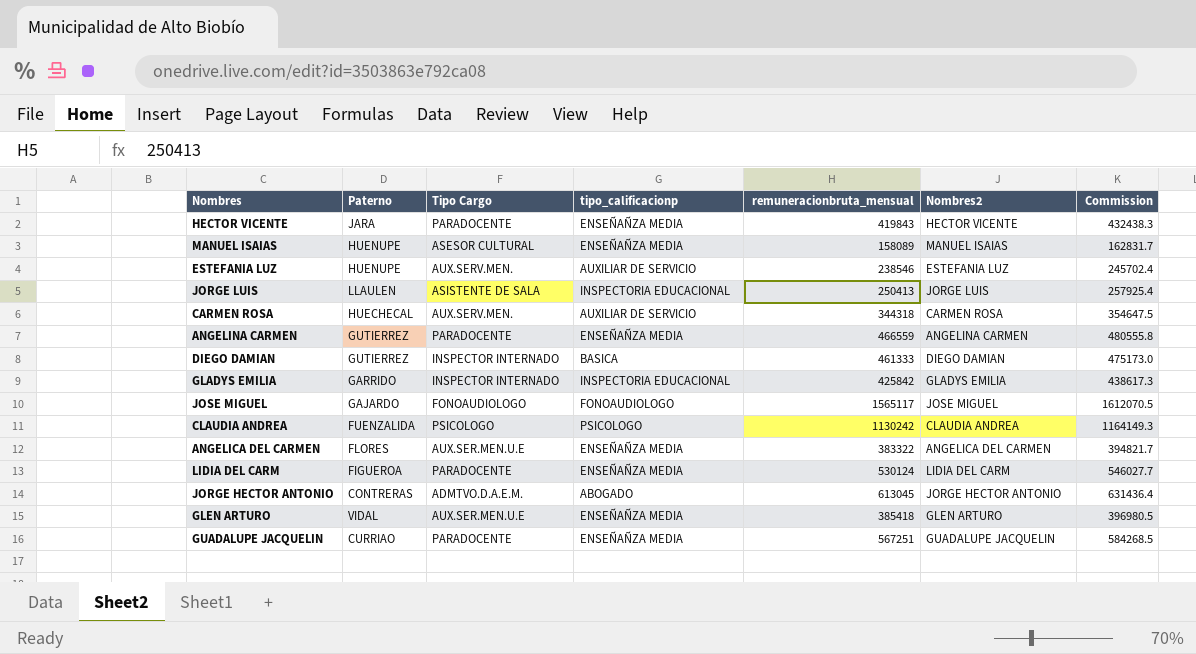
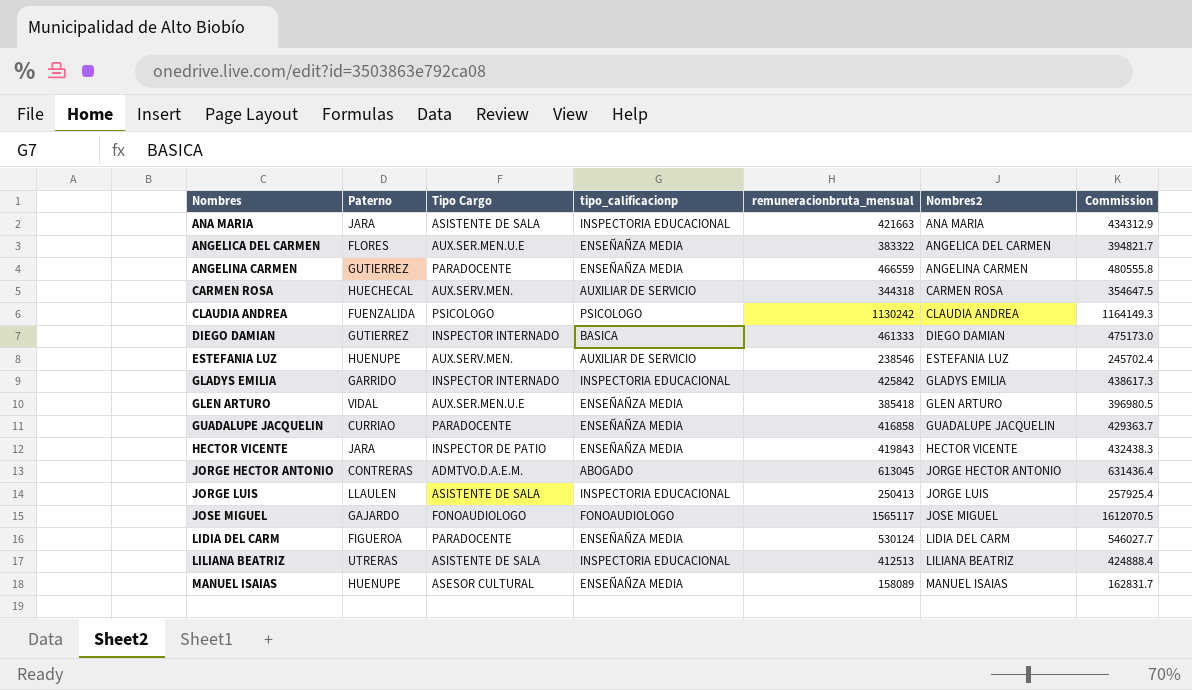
row order: none -> Nombres ascending
row ANA MARIA: none -> JARA | ASISTENTE DE SALA | INSPECTORIA EDUCACIONAL | 421663 | ANA MARIA | 434312.9
GUADALUPE JACQUELIN | remuneracionbruta_mensual: 567251 -> 416858
GUADALUPE JACQUELIN | Commission: 584268.5 -> 429363.7
HECTOR VICENTE | Tipo Cargo: PARADOCENTE -> INSPECTOR DE PATIO
row LILIANA BEATRIZ: none -> UTRERAS | ASISTENTE DE SALA | INSPECTORIA EDUCACIONAL | 412513 | LILIANA BEATRIZ | 424888.4

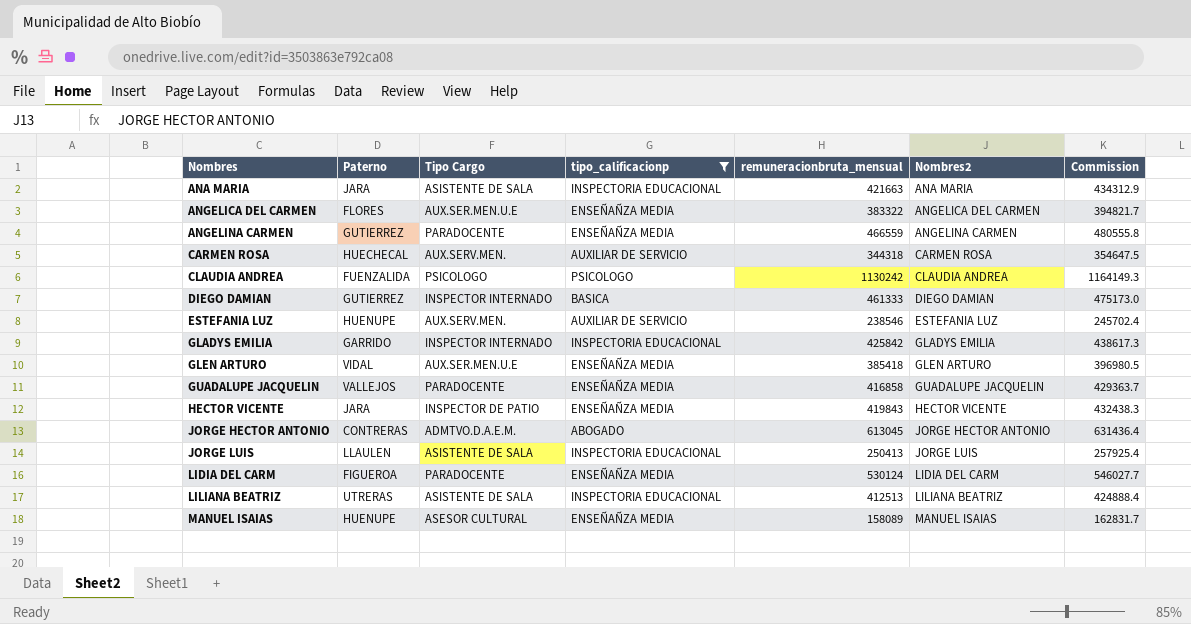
filter: none -> tipo_calificacionp != FONOAUDIOLOGO
GUADALUPE JACQUELIN | Paterno: CURRIAO -> VALLEJOS

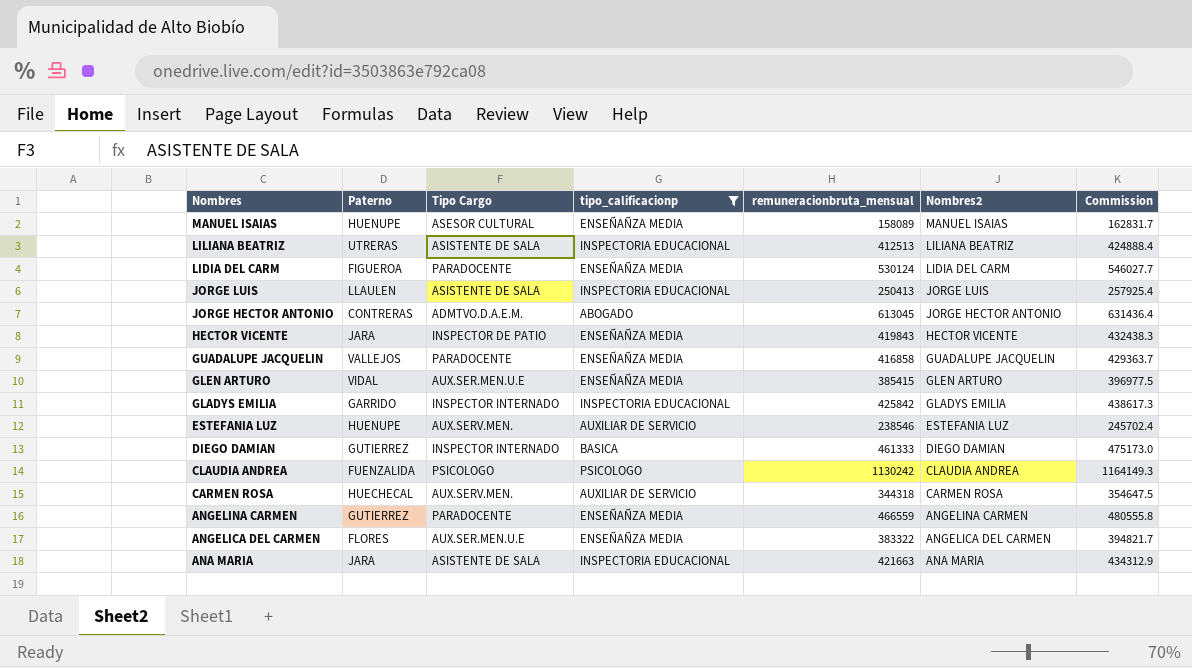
row order: Nombres ascending -> Nombres descending
GLEN ARTURO | remuneracionbruta_mensual: 385418 -> 385415
GLEN ARTURO | Commission: 396980.5 -> 396977.5

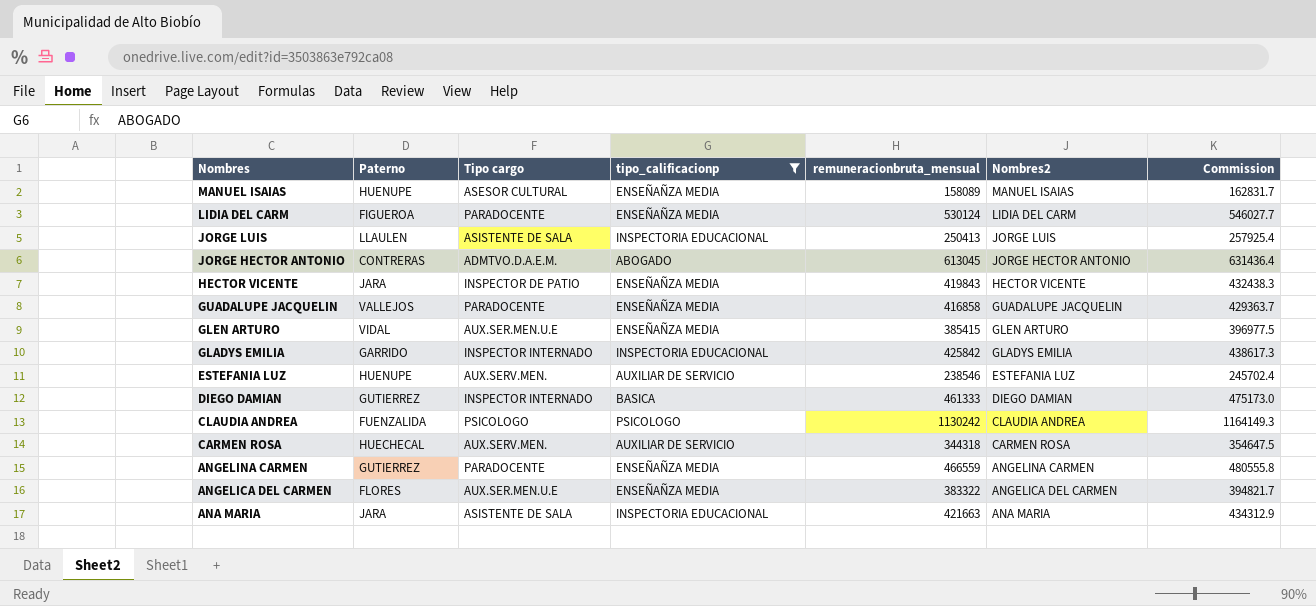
column name: Tipo Cargo -> Tipo cargo
row LILIANA BEATRIZ: UTRERAS | ASISTENTE DE SALA | INSPECTORIA EDUCACIONAL | 412513 | LILIANA BEATRIZ | 424888.4 -> none

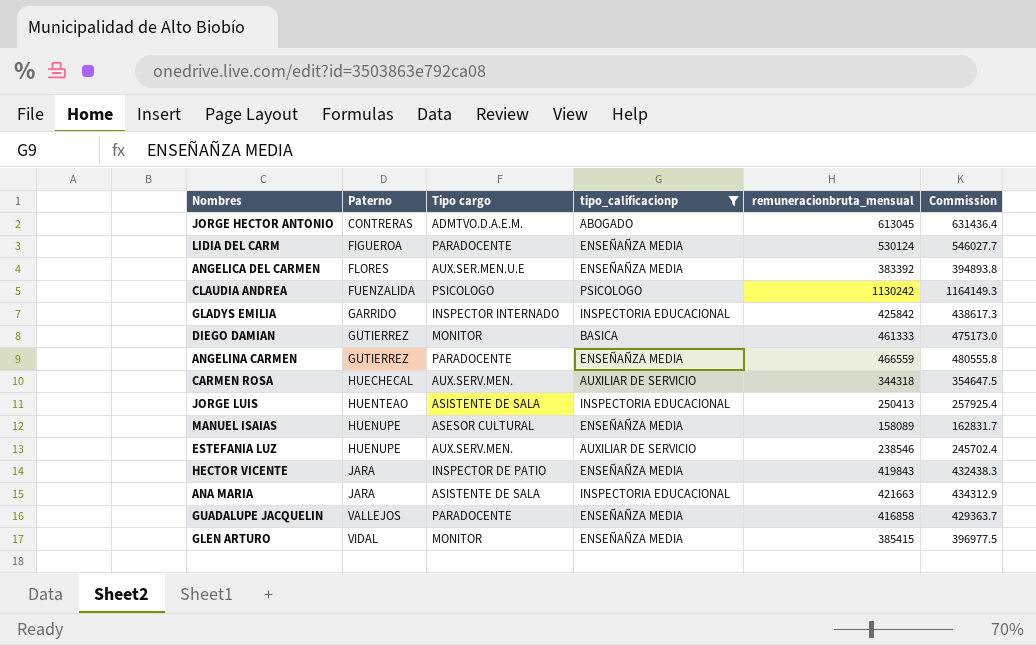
row order: Nombres descending -> Paterno ascending
column Nombres2 | position: 6 -> none
ANGELICA DEL CARMEN | remuneracionbruta_mensual: 383322 -> 383392
ANGELICA DEL CARMEN | Commission: 394821.7 -> 394893.8
DIEGO DAMIAN | Tipo cargo: INSPECTOR INTERNADO -> MONITOR
JORGE LUIS | Paterno: LLAULEN -> HUENTEAO
GLEN ARTURO | Tipo cargo: AUX.SER.MEN.U.E -> MONITOR

